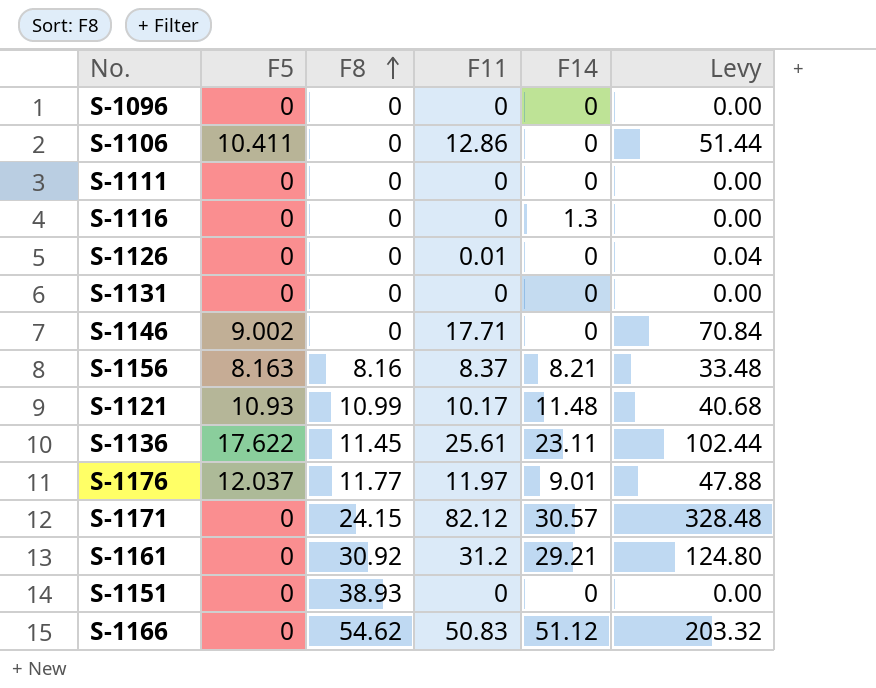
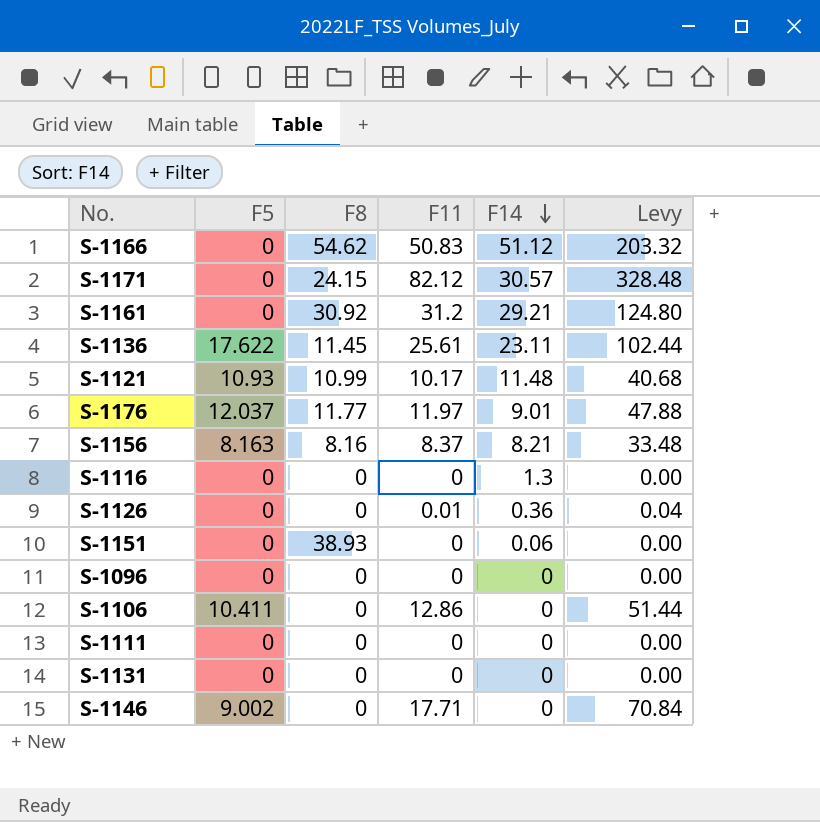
row order: F8 ascending -> F14 descending
S-1126 | F14: 0 -> 0.36
S-1151 | F14: 0 -> 0.06

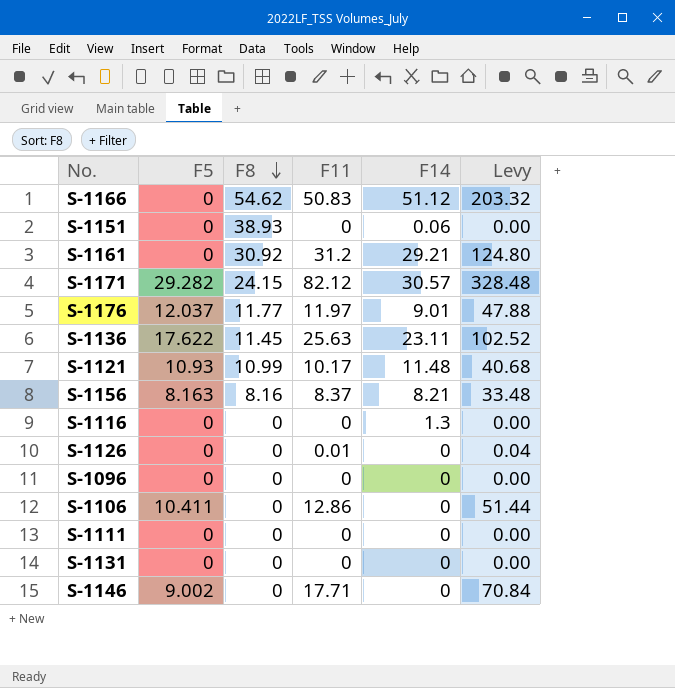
row order: F14 descending -> F8 descending
S-1171 | F5: 0 -> 29.282
S-1136 | F11: 25.61 -> 25.63
S-1136 | Levy: 102.44 -> 102.52
S-1126 | F14: 0.36 -> 0

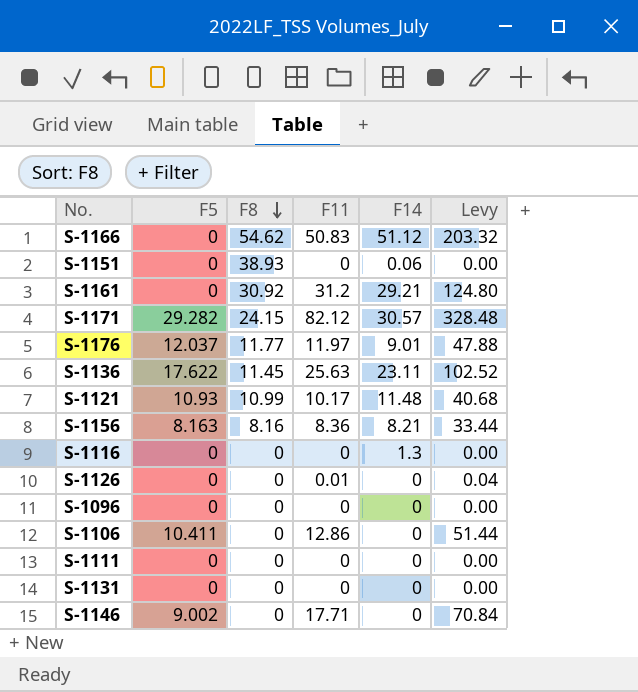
S-1156 | F11: 8.37 -> 8.36
S-1156 | Levy: 33.48 -> 33.44

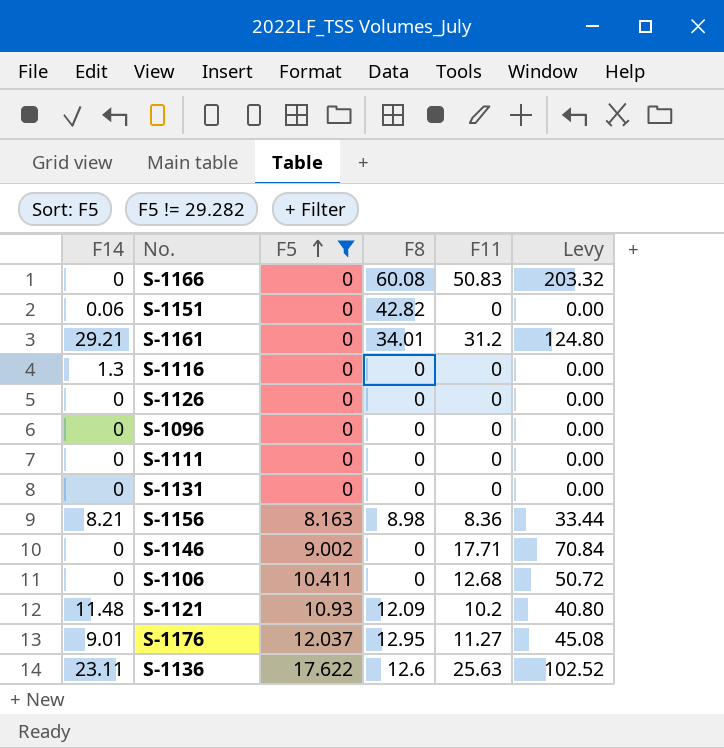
filter: none -> F5 != 29.282
row order: F8 descending -> F5 ascending
column F14 | position: 5 -> 1
S-1166 | F14: 51.12 -> 0
S-1166 | F8: 54.62 -> 60.08
S-1151 | F8: 38.93 -> 42.82
S-1161 | F8: 30.92 -> 34.01
S-1126 | F11: 0.01 -> 0
S-1126 | Levy: 0.04 -> 0.00
S-1156 | F8: 8.16 -> 8.98
S-1106 | F11: 12.86 -> 12.68
S-1106 | Levy: 51.44 -> 50.72
S-1121 | F8: 10.99 -> 12.09
S-1121 | F11: 10.17 -> 10.2
S-1121 | Levy: 40.68 -> 40.80
S-1176 | F8: 11.77 -> 12.95
S-1176 | F11: 11.97 -> 11.27
S-1176 | Levy: 47.88 -> 45.08
S-1136 | F8: 11.45 -> 12.6

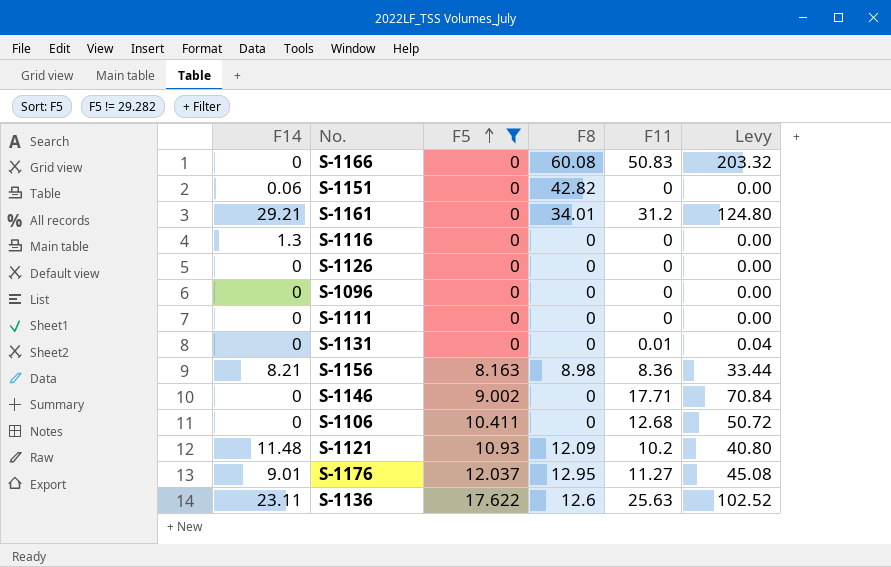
S-1131 | F11: 0 -> 0.01
S-1131 | Levy: 0.00 -> 0.04

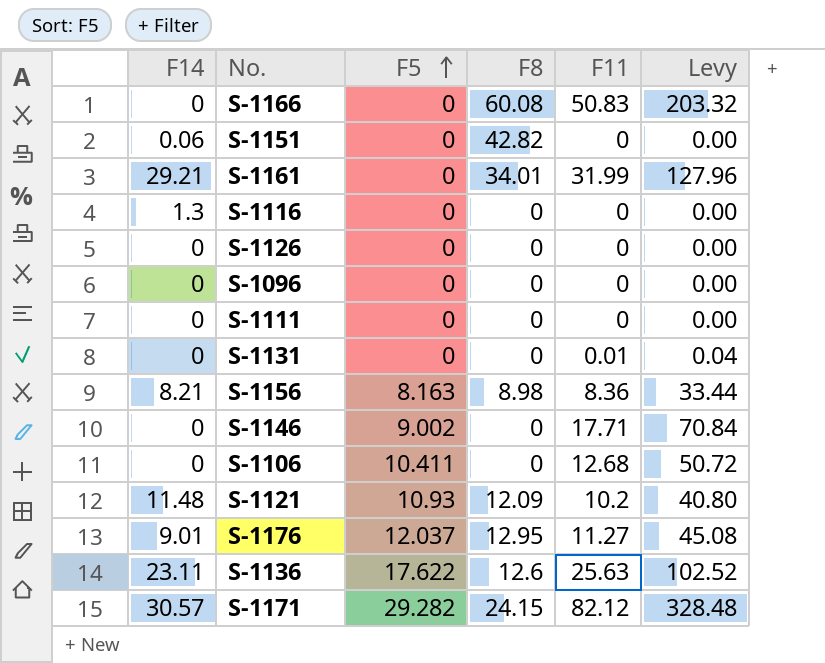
filter: F5 != 29.282 -> none
S-1161 | F11: 31.2 -> 31.99
S-1161 | Levy: 124.80 -> 127.96

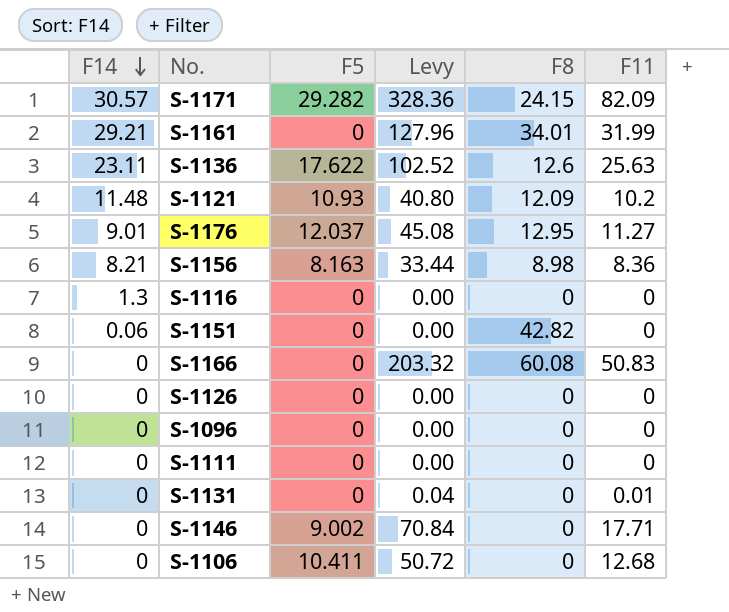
row order: F5 ascending -> F14 descending
column Levy | position: 6 -> 4
S-1171 | Levy: 328.48 -> 328.36
S-1171 | F11: 82.12 -> 82.09

